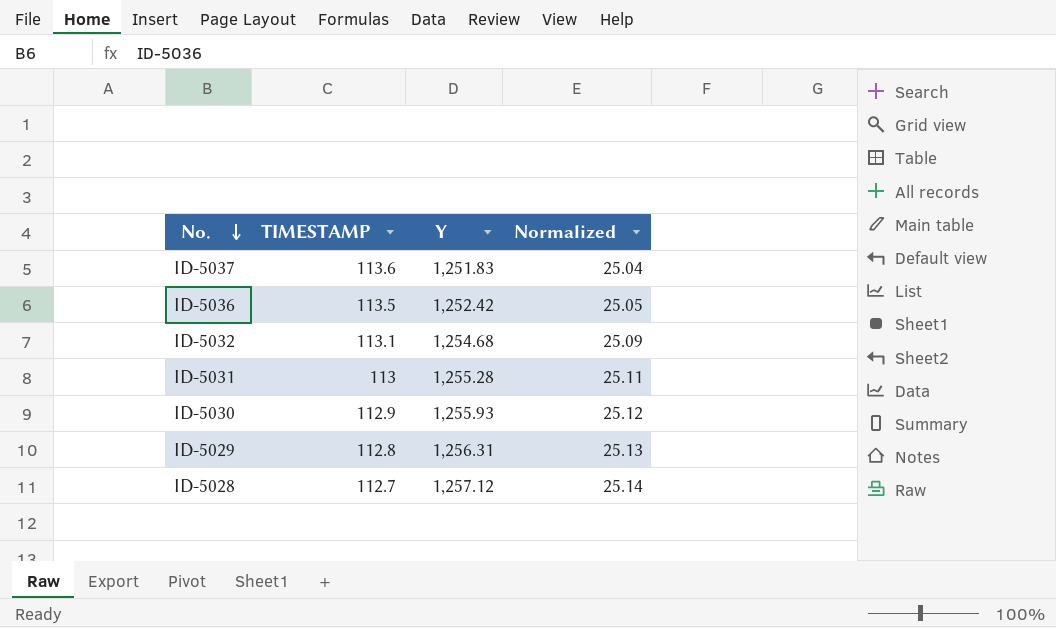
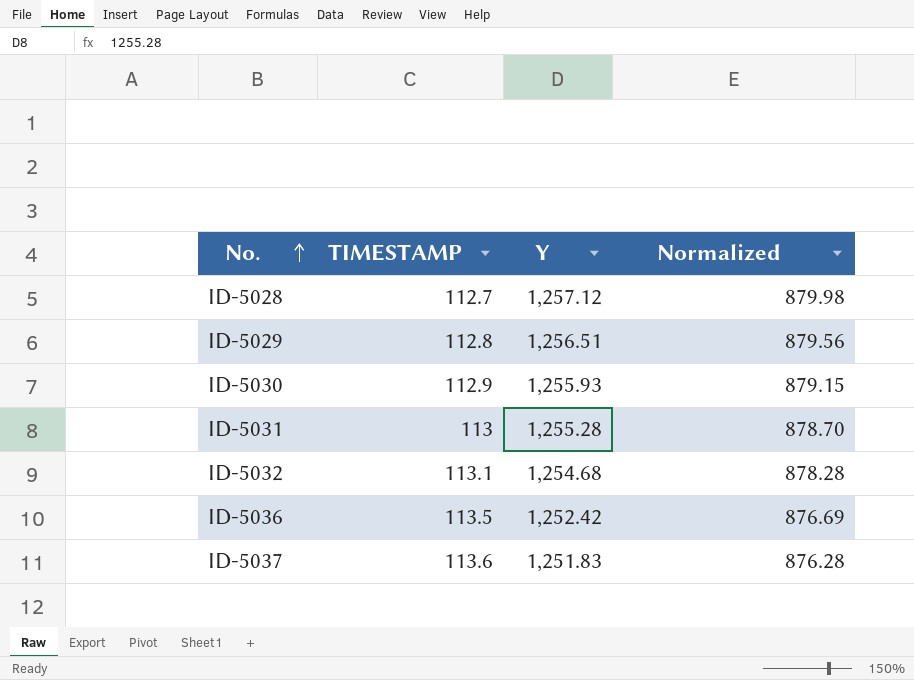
row order: No. descending -> No. ascending
column Normalized | formula: [Y] * 0.02 -> [Y] * 0.7
ID-5029 | Y: 1,256.31 -> 1,256.51

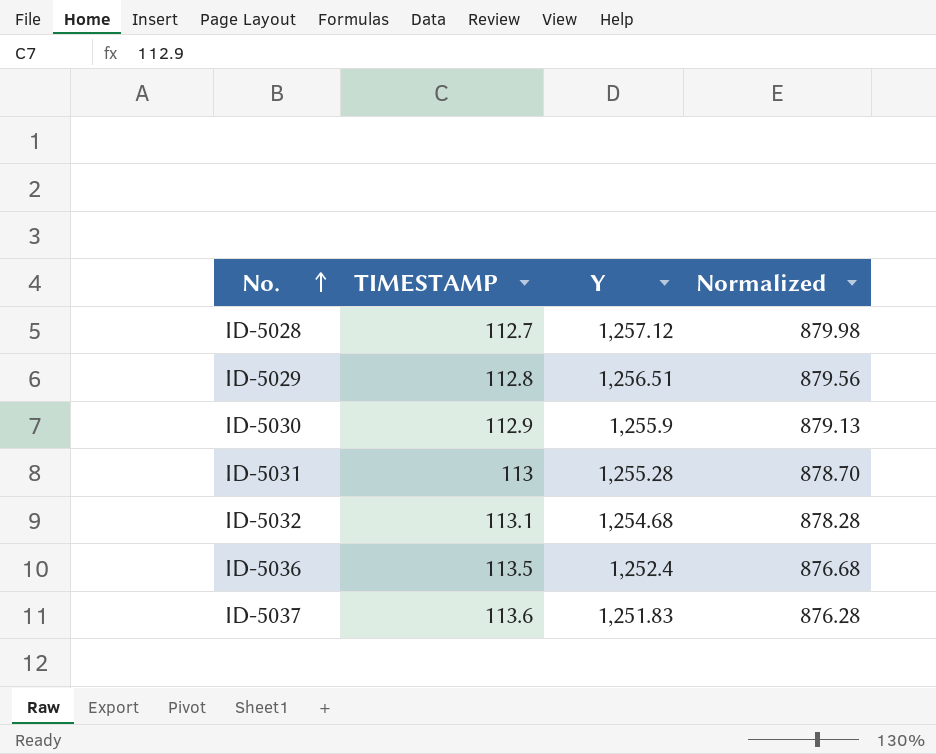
ID-5030 | Y: 1,255.93 -> 1,255.9
ID-5030 | Normalized: 879.15 -> 879.13
ID-5036 | Y: 1,252.42 -> 1,252.4
ID-5036 | Normalized: 876.69 -> 876.68

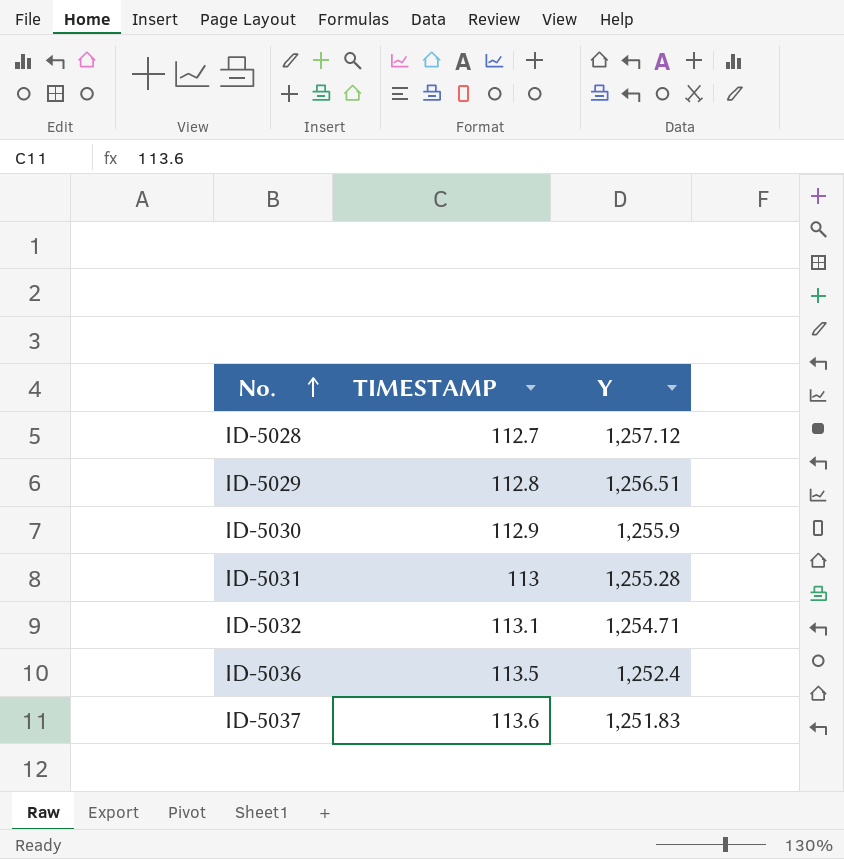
column Normalized | formula: [Y] * 0.7 -> none
ID-5032 | Y: 1,254.68 -> 1,254.71

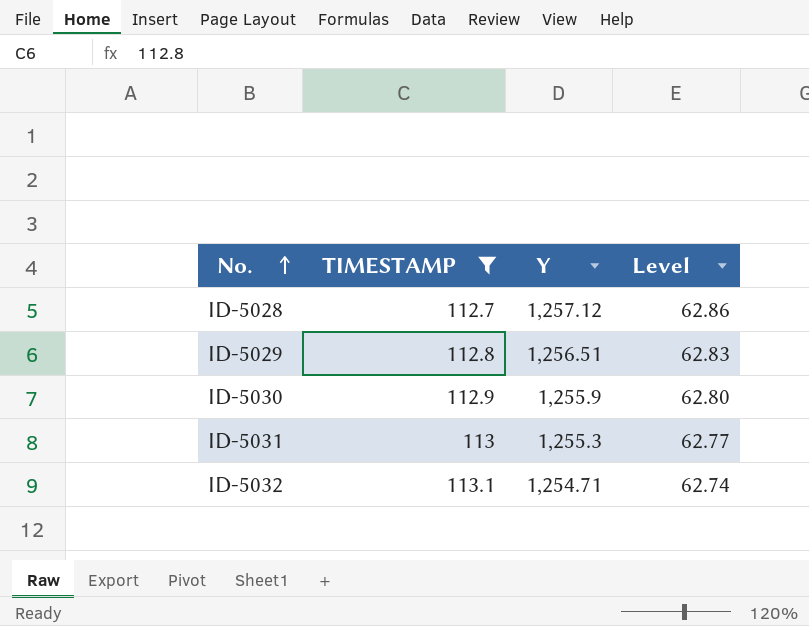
filter: none -> TIMESTAMP <= 113.1
column Level | formula: none -> [Y] * 0.05
ID-5031 | Y: 1,255.28 -> 1,255.3

